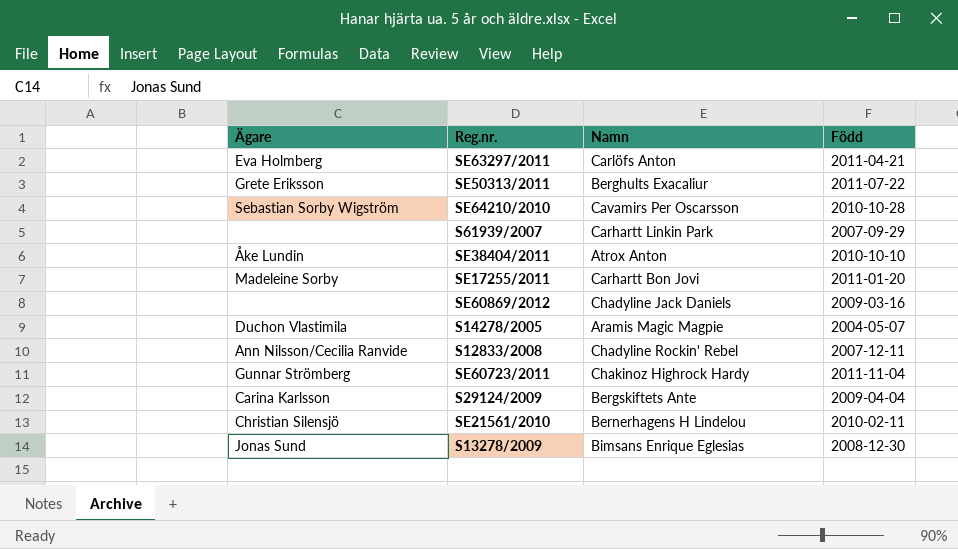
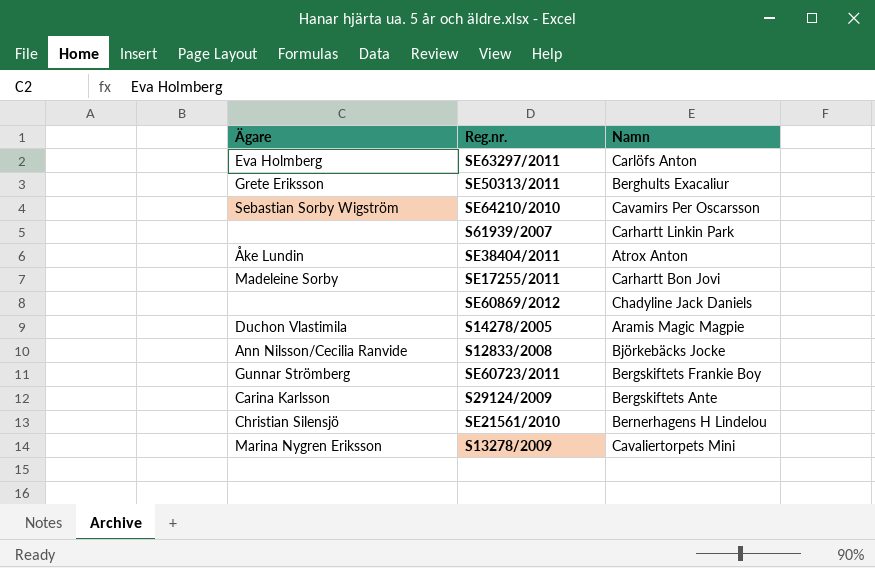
column Född | position: 4 -> none
S12833/2008 | Namn: Chadyline Rockin' Rebel -> Björkebäcks Jocke
SE60723/2011 | Namn: Chakinoz Highrock Hardy -> Bergskiftets Frankie Boy
S13278/2009 | Ägare: Jonas Sund -> Marina Nygren Eriksson
S13278/2009 | Namn: Bimsans Enrique Eglesias -> Cavaliertorpets Mini

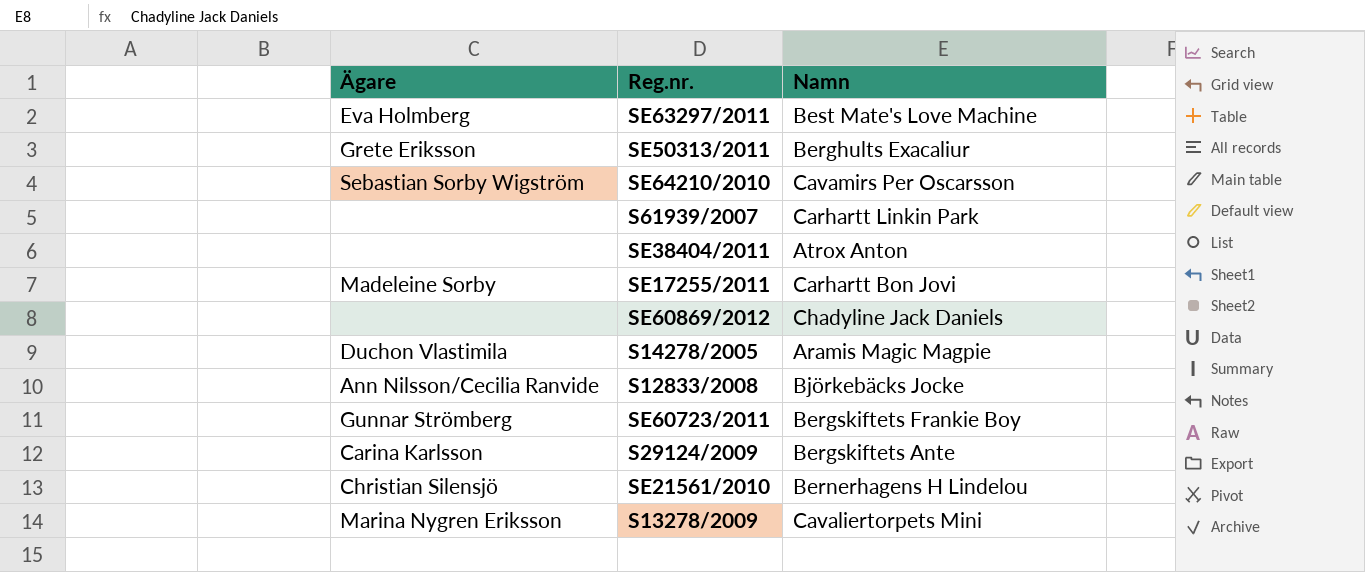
SE63297/2011 | Namn: Carlöfs Anton -> Best Mate's Love Machine
SE38404/2011 | Ägare: Åke Lundin -> none

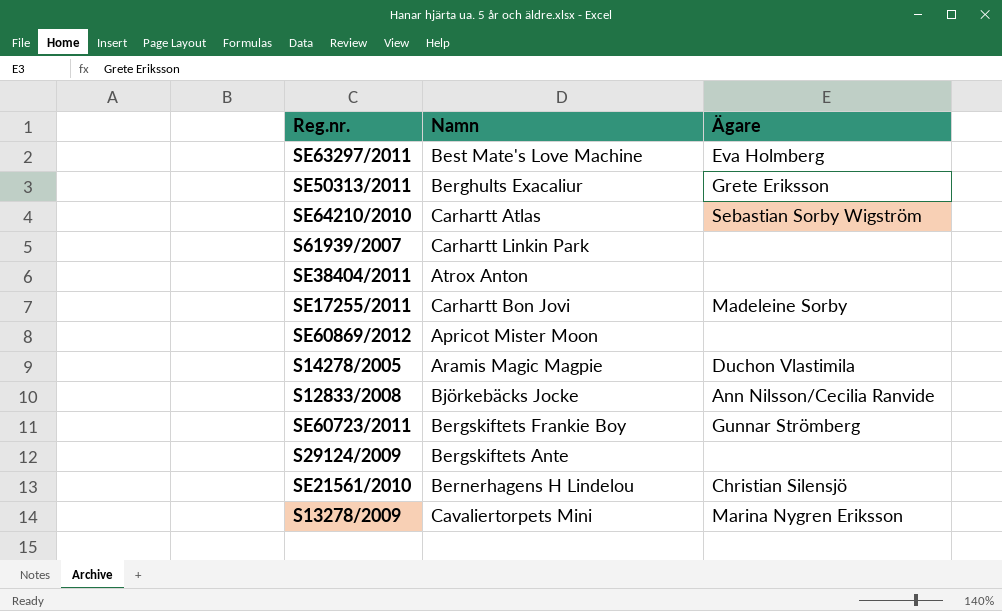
column Ägare | position: 1 -> 3
SE64210/2010 | Namn: Cavamirs Per Oscarsson -> Carhartt Atlas
SE60869/2012 | Namn: Chadyline Jack Daniels -> Apricot Mister Moon
S29124/2009 | Ägare: Carina Karlsson -> none

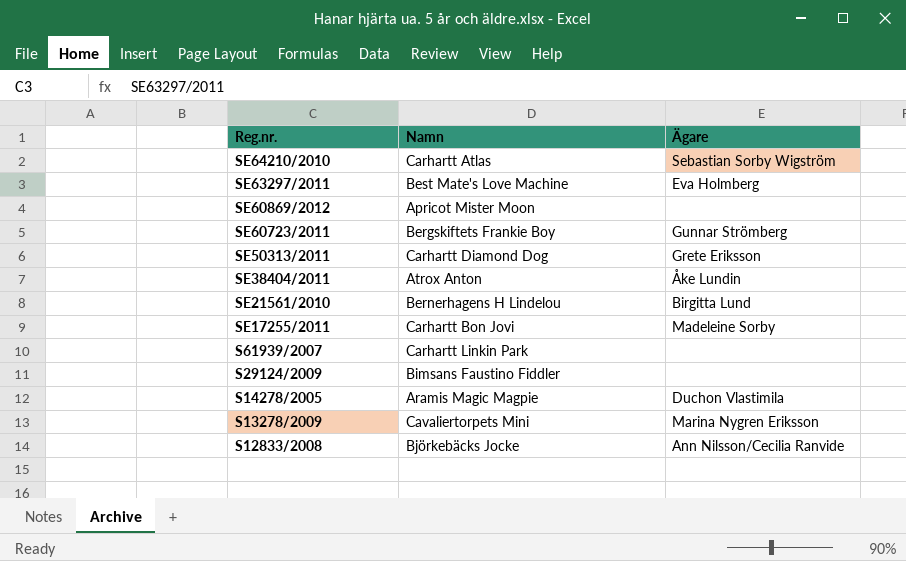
row order: none -> Reg.nr. descending
SE50313/2011 | Namn: Berghults Exacaliur -> Carhartt Diamond Dog
SE38404/2011 | Ägare: none -> Åke Lundin
SE21561/2010 | Ägare: Christian Silensjö -> Birgitta Lund
S29124/2009 | Namn: Bergskiftets Ante -> Bimsans Faustino Fiddler

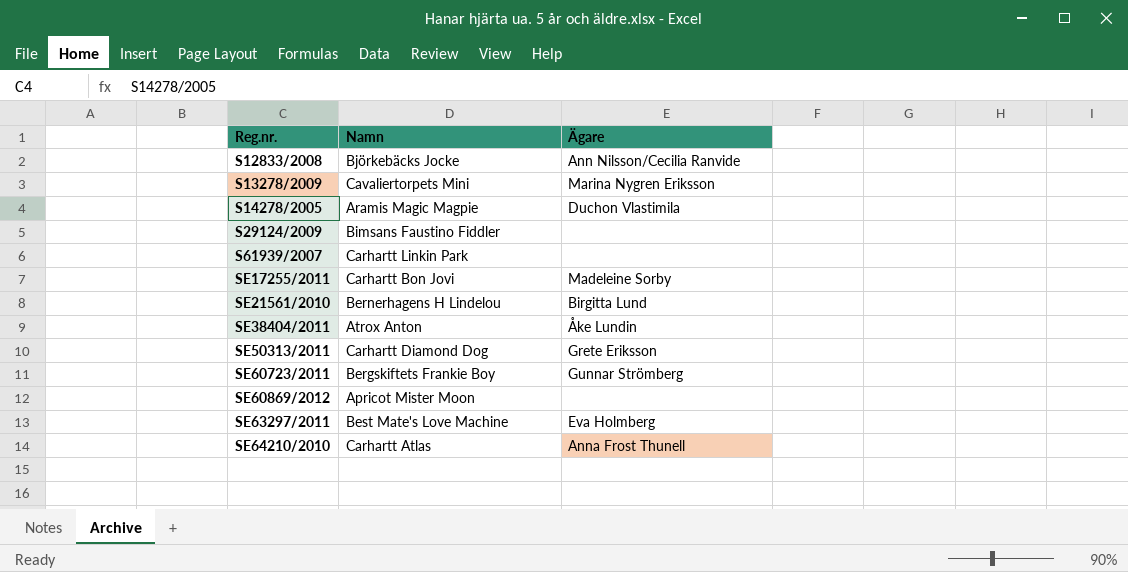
row order: Reg.nr. descending -> Reg.nr. ascending
SE64210/2010 | Ägare: Sebastian Sorby Wigström -> Anna Frost Thunell

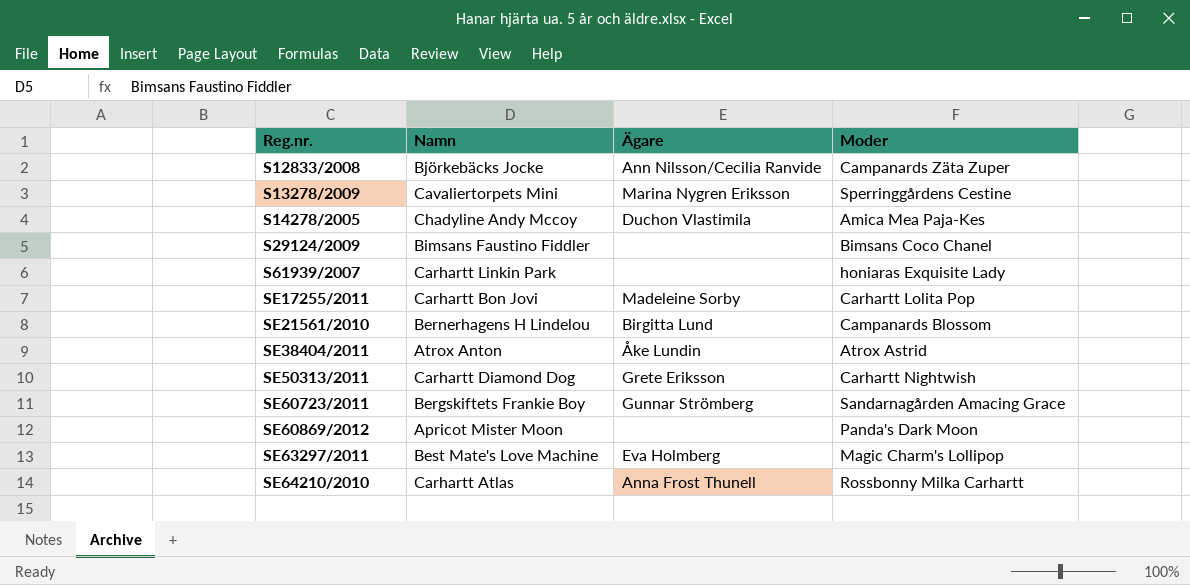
column Moder | position: none -> 4
S14278/2005 | Namn: Aramis Magic Magpie -> Chadyline Andy Mccoy

